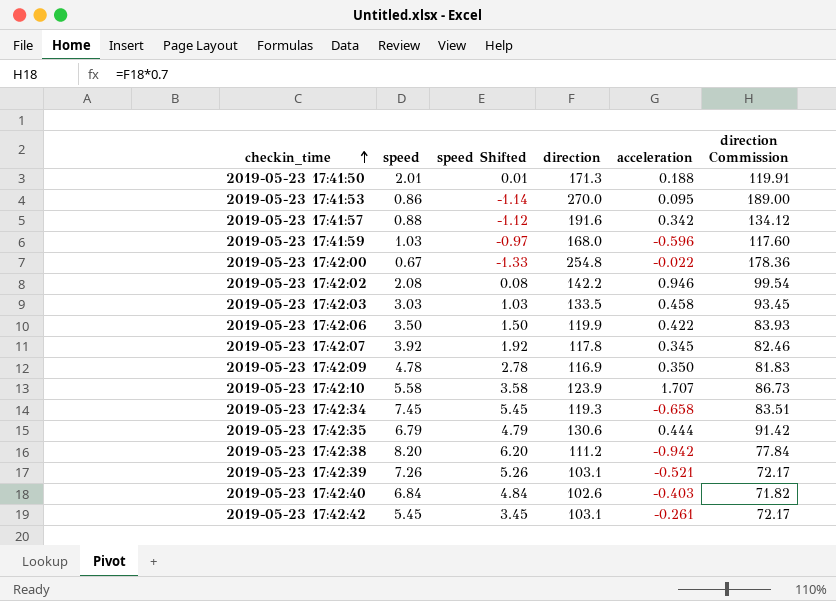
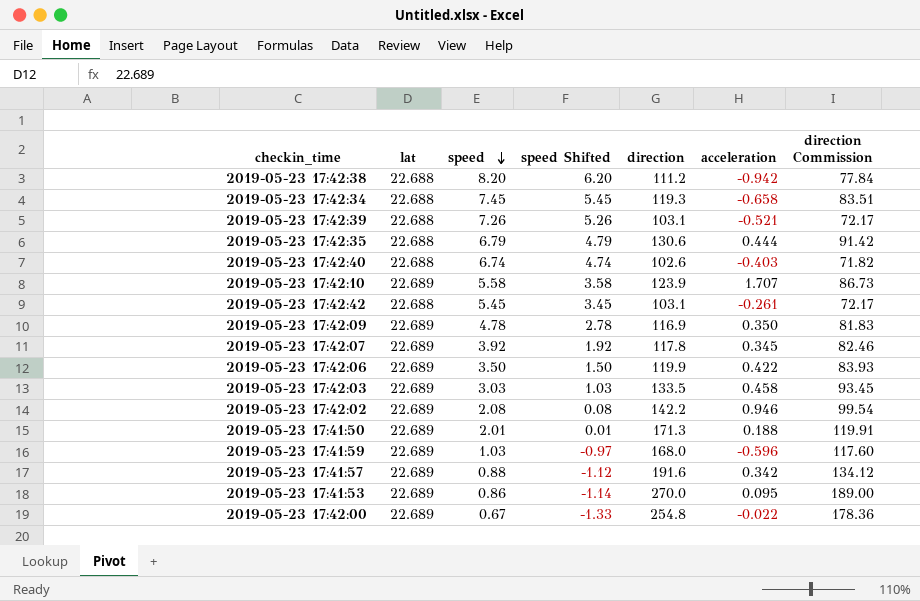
row order: checkin_time ascending -> speed descending
column lat | position: none -> 2
2019-05-23 17:42:40 | speed: 6.84 -> 6.74
2019-05-23 17:42:40 | speed Shifted: 4.84 -> 4.74

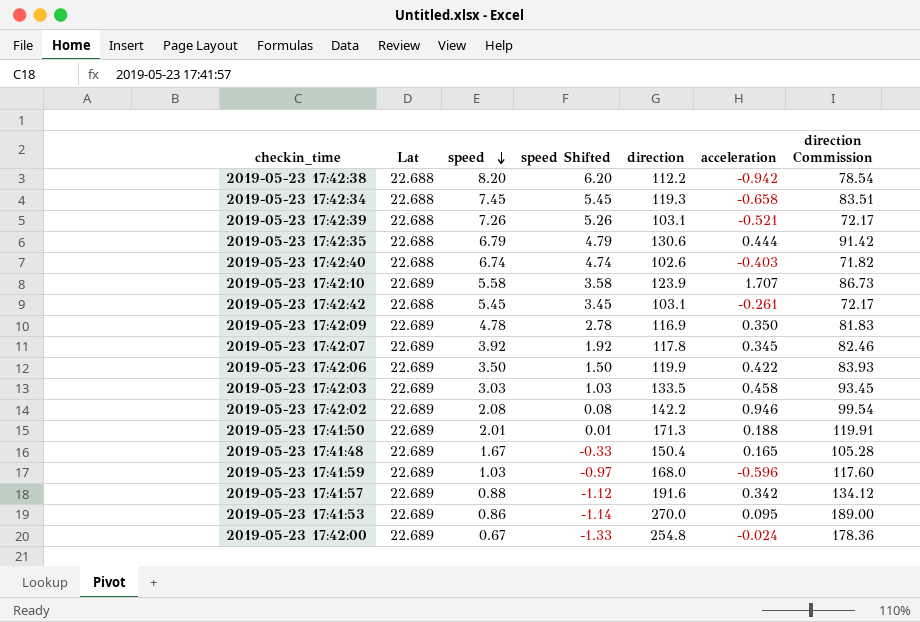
column name: lat -> Lat
2019-05-23 17:42:38 | direction: 111.2 -> 112.2
2019-05-23 17:42:38 | direction Commission: 77.84 -> 78.54
row 2019-05-23 17:41:48: none -> 22.689 | 1.67 | -0.33 | 150.4 | 0.165 | 105.28
2019-05-23 17:42:00 | acceleration: -0.022 -> -0.024

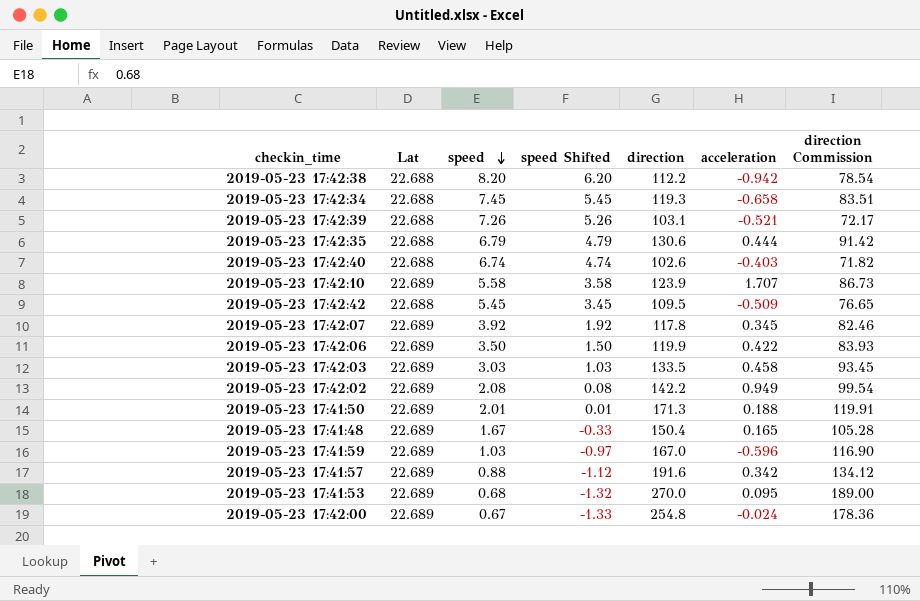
row 2019-05-23 17:42:09: 22.689 | 4.78 | 2.78 | 116.9 | 0.350 | 81.83 -> none
2019-05-23 17:42:42 | direction: 103.1 -> 109.5
2019-05-23 17:42:42 | acceleration: -0.261 -> -0.509
2019-05-23 17:42:42 | direction Commission: 72.17 -> 76.65
2019-05-23 17:42:02 | acceleration: 0.946 -> 0.949
2019-05-23 17:41:59 | direction: 168.0 -> 167.0
2019-05-23 17:41:59 | direction Commission: 117.60 -> 116.90
2019-05-23 17:41:53 | speed: 0.86 -> 0.68
2019-05-23 17:41:53 | speed Shifted: -1.14 -> -1.32

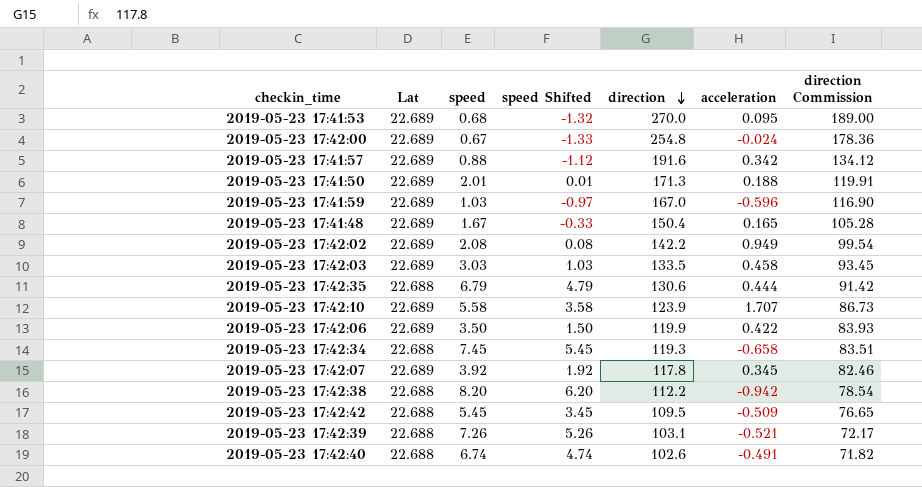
row order: speed descending -> direction descending
2019-05-23 17:42:40 | acceleration: -0.403 -> -0.491

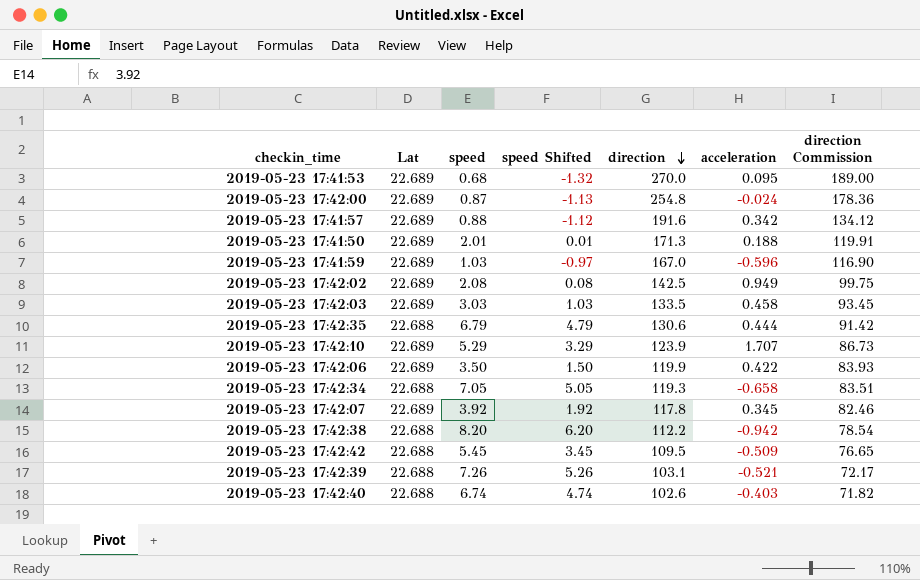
row 2019-05-23 17:41:48: 22.689 | 1.67 | -0.33 | 150.4 | 0.165 | 105.28 -> none
2019-05-23 17:42:00 | speed: 0.67 -> 0.87
2019-05-23 17:42:00 | speed Shifted: -1.33 -> -1.13
2019-05-23 17:42:02 | direction: 142.2 -> 142.5
2019-05-23 17:42:02 | direction Commission: 99.54 -> 99.75
2019-05-23 17:42:10 | speed: 5.58 -> 5.29
2019-05-23 17:42:10 | speed Shifted: 3.58 -> 3.29
2019-05-23 17:42:34 | speed: 7.45 -> 7.05
2019-05-23 17:42:34 | speed Shifted: 5.45 -> 5.05
2019-05-23 17:42:40 | acceleration: -0.491 -> -0.403

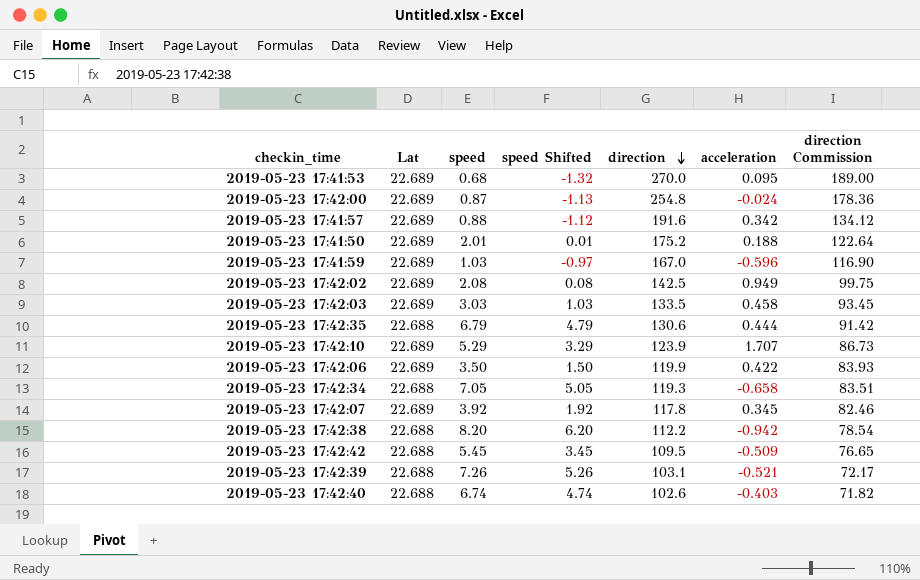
2019-05-23 17:41:50 | direction: 171.3 -> 175.2
2019-05-23 17:41:50 | direction Commission: 119.91 -> 122.64

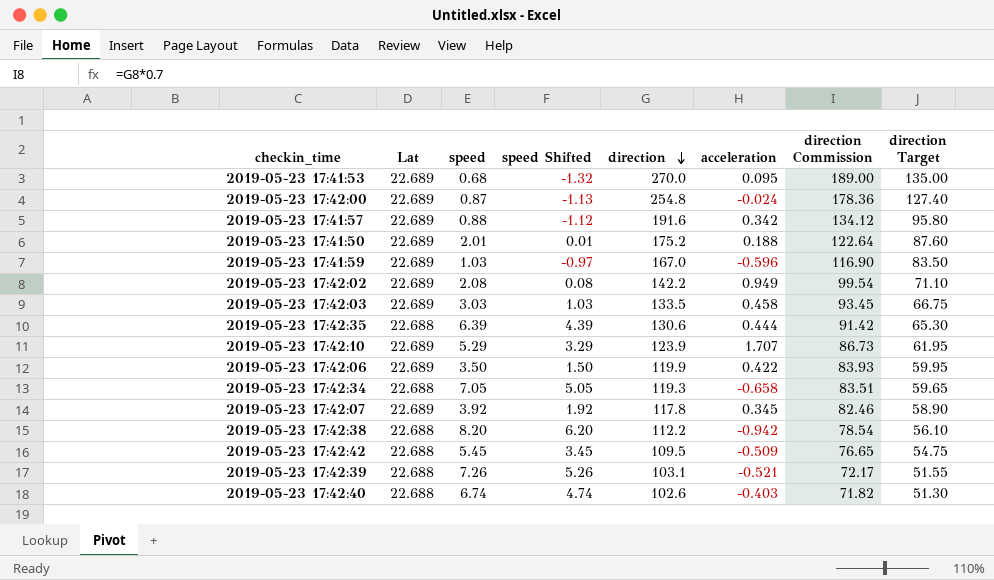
column direction Target | formula: none -> [direction] * 0.5
2019-05-23 17:42:02 | direction: 142.5 -> 142.2
2019-05-23 17:42:02 | direction Commission: 99.75 -> 99.54
2019-05-23 17:42:35 | speed: 6.79 -> 6.39
2019-05-23 17:42:35 | speed Shifted: 4.79 -> 4.39

